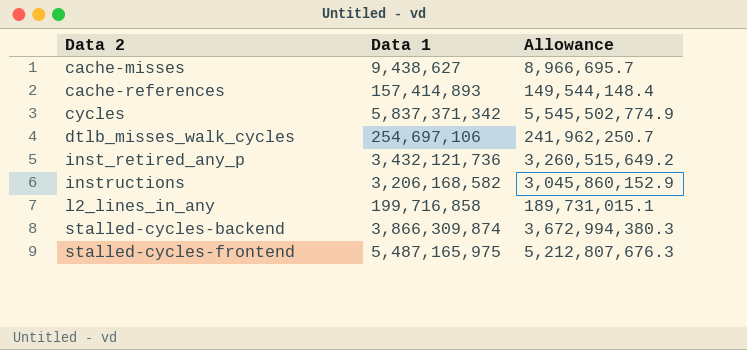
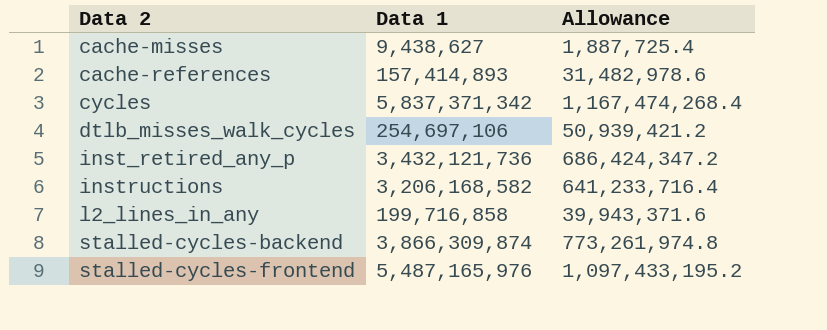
column Allowance | formula: [Data 1] * 0.95 -> [Data 1] * 0.2
stalled-cycles-frontend | Data 1: 5,487,165,975 -> 5,487,165,976

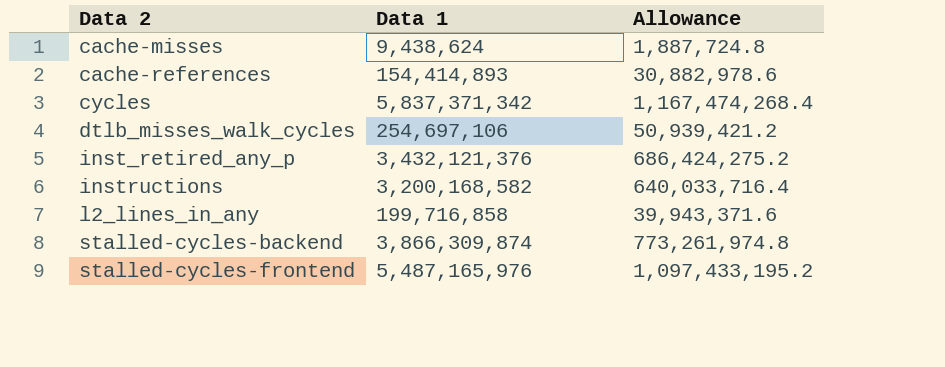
cache-misses | Data 1: 9,438,627 -> 9,438,624
cache-misses | Allowance: 1,887,725.4 -> 1,887,724.8
cache-references | Data 1: 157,414,893 -> 154,414,893
cache-references | Allowance: 31,482,978.6 -> 30,882,978.6
inst_retired_any_p | Data 1: 3,432,121,736 -> 3,432,121,376
inst_retired_any_p | Allowance: 686,424,347.2 -> 686,424,275.2
instructions | Data 1: 3,206,168,582 -> 3,200,168,582
instructions | Allowance: 641,233,716.4 -> 640,033,716.4

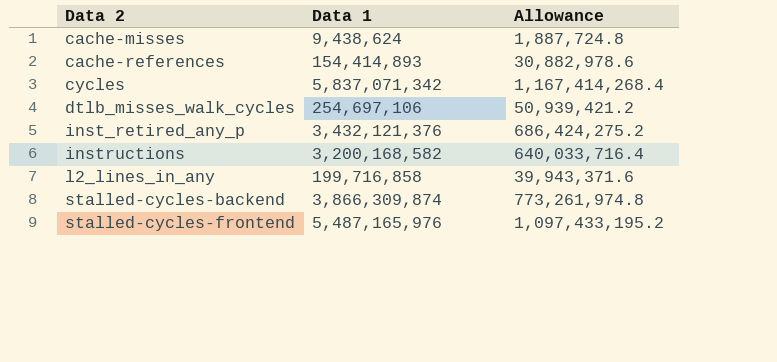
cycles | Data 1: 5,837,371,342 -> 5,837,071,342
cycles | Allowance: 1,167,474,268.4 -> 1,167,414,268.4

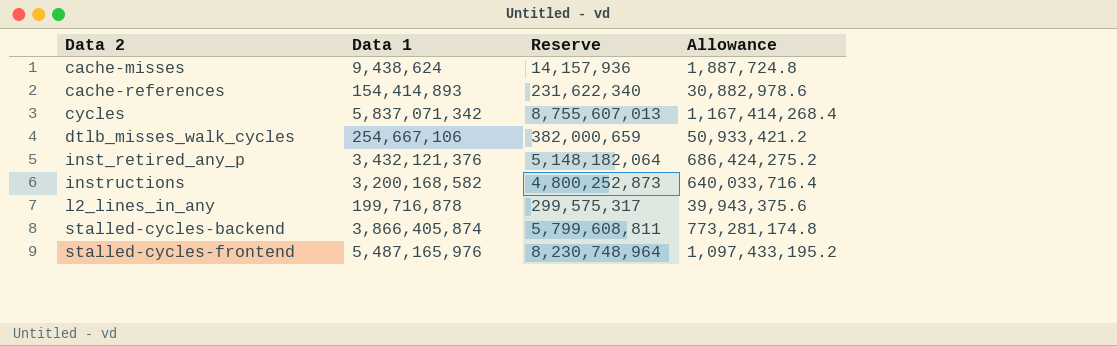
column Reserve | formula: none -> [Data 1] * 1.5
dtlb_misses_walk_cycles | Data 1: 254,697,106 -> 254,667,106
dtlb_misses_walk_cycles | Allowance: 50,939,421.2 -> 50,933,421.2
l2_lines_in_any | Data 1: 199,716,858 -> 199,716,878
l2_lines_in_any | Allowance: 39,943,371.6 -> 39,943,375.6
stalled-cycles-backend | Data 1: 3,866,309,874 -> 3,866,405,874
stalled-cycles-backend | Allowance: 773,261,974.8 -> 773,281,174.8

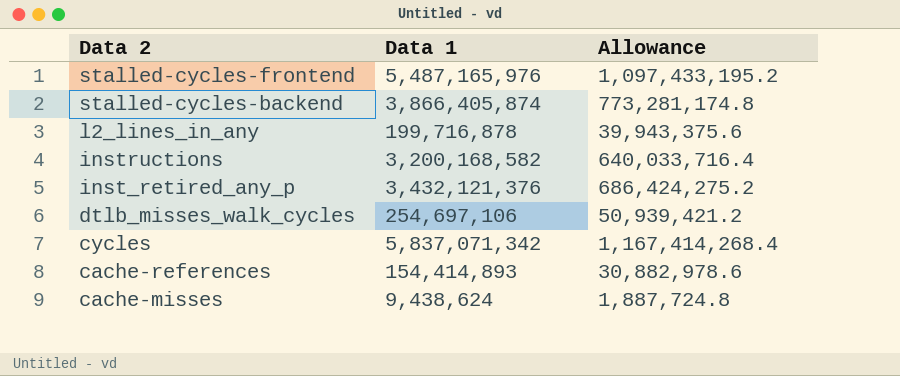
row order: Data 2 ascending -> Data 2 descending
column Reserve | formula: [Data 1] * 1.5 -> none
dtlb_misses_walk_cycles | Data 1: 254,667,106 -> 254,697,106
dtlb_misses_walk_cycles | Allowance: 50,933,421.2 -> 50,939,421.2

